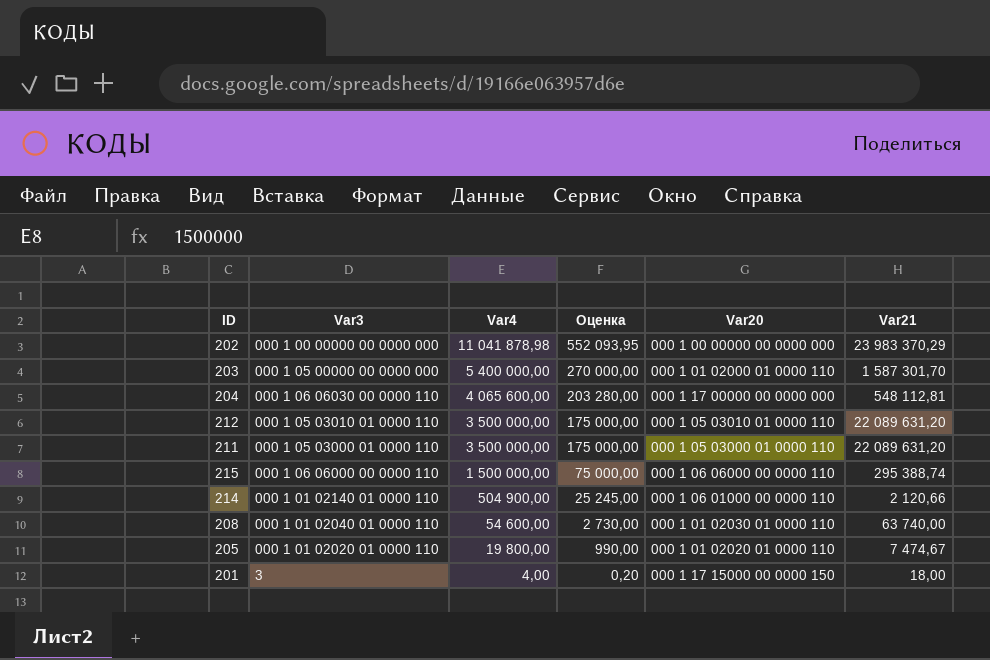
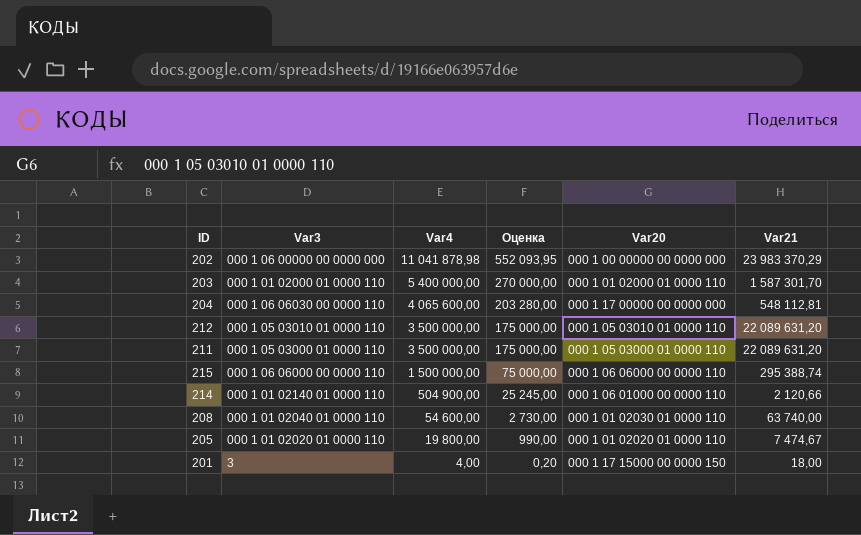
202 | Var3: 000 1 00 00000 00 0000 000 -> 000 1 06 00000 00 0000 000
203 | Var3: 000 1 05 00000 00 0000 000 -> 000 1 01 02000 01 0000 110

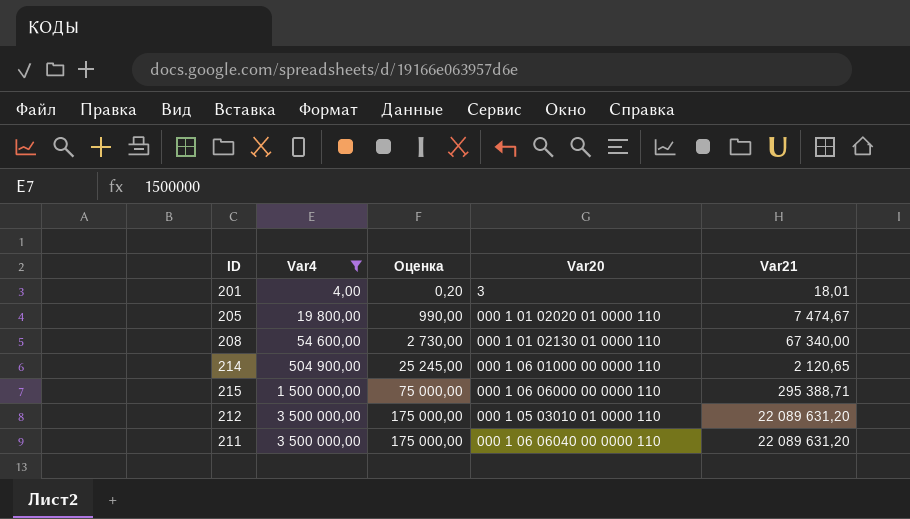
filter: none -> Var4 <= 3 500 000,00
row order: Var4 descending -> Var4 ascending
column Var3 | position: 2 -> none
201 | Var20: 000 1 17 15000 00 0000 150 -> 3
201 | Var21: 18,00 -> 18,01
208 | Var20: 000 1 01 02030 01 0000 110 -> 000 1 01 02130 01 0000 110
208 | Var21: 63 740,00 -> 67 340,00
214 | Var21: 2 120,66 -> 2 120,65
215 | Var21: 295 388,74 -> 295 388,71
211 | Var20: 000 1 05 03000 01 0000 110 -> 000 1 06 06040 00 0000 110

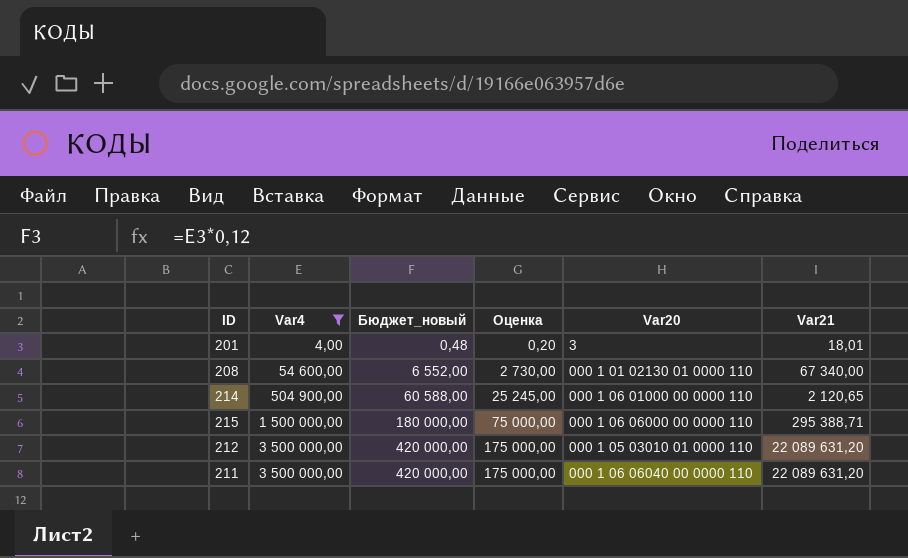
column Бюджет_новый | formula: none -> [Var4] * 0,12
row 205: 19 800,00 | 990,00 | 000 1 01 02020 01 0000 110 | 7 474,67 -> none

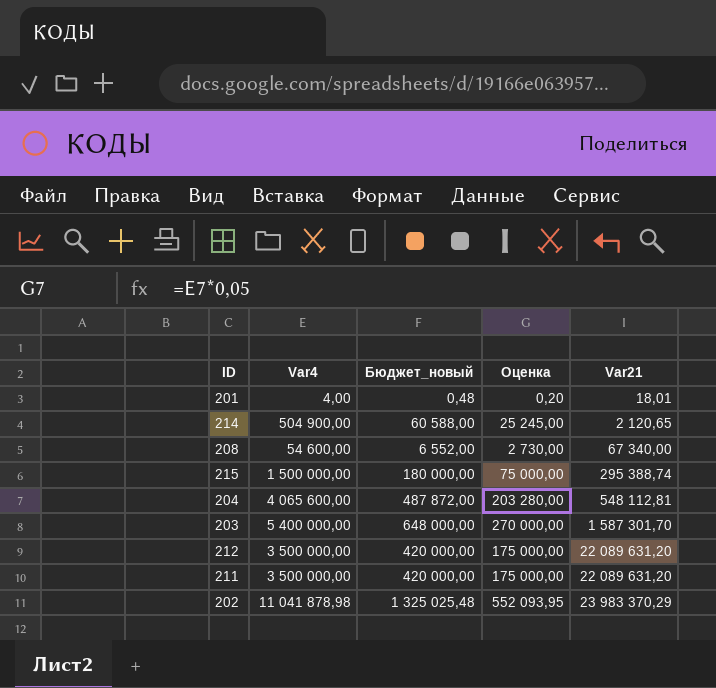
filter: Var4 <= 3 500 000,00 -> none
row order: Var4 ascending -> Var21 ascending
column Var20 | position: 5 -> none
215 | Var21: 295 388,71 -> 295 388,74

